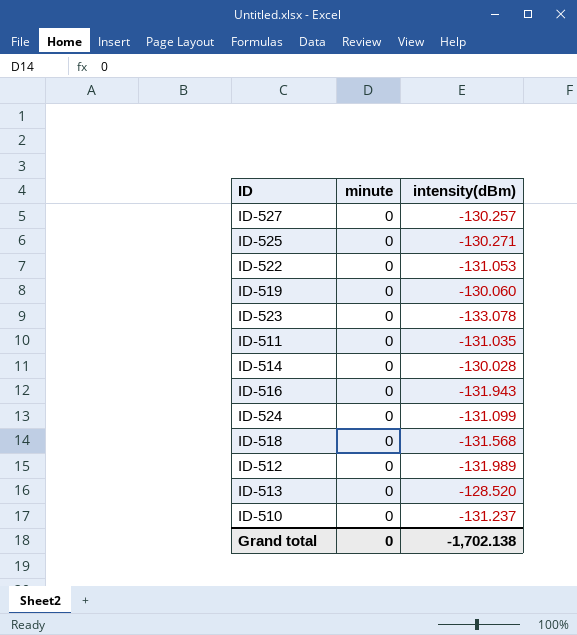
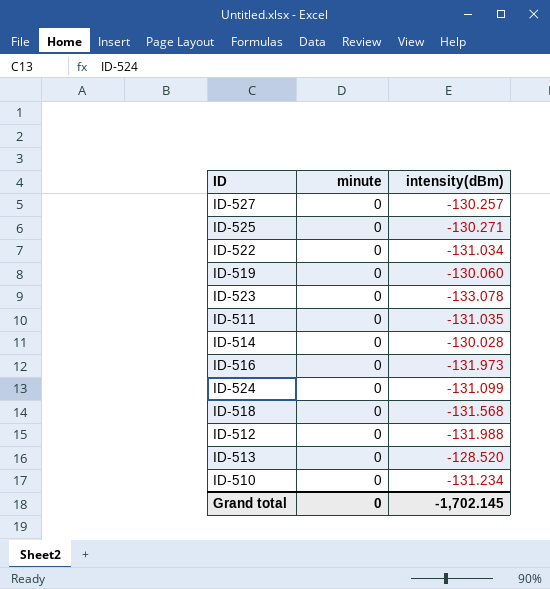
ID-522 | intensity(dBm): -131.053 -> -131.034
ID-516 | intensity(dBm): -131.943 -> -131.973
ID-512 | intensity(dBm): -131.989 -> -131.988
ID-510 | intensity(dBm): -131.237 -> -131.234
Grand total | intensity(dBm): -1,702.138 -> -1,702.145

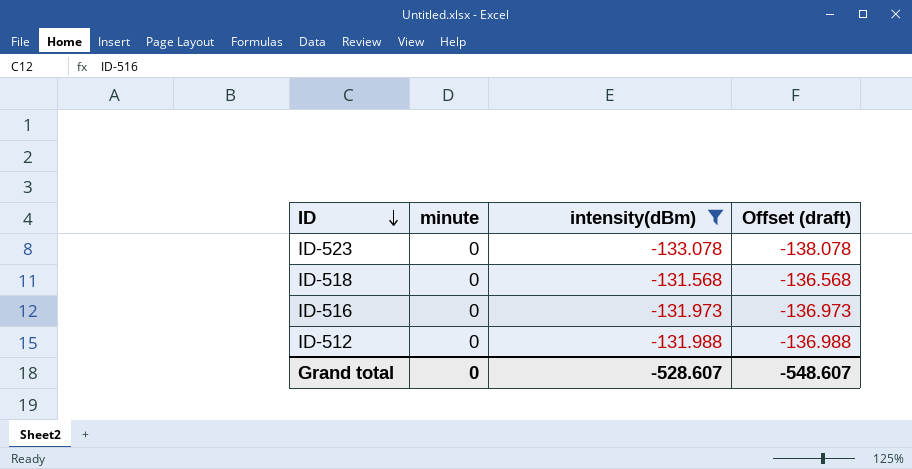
filter: none -> intensity(dBm) <= -131.568
row order: none -> ID descending
column Offset (draft) | formula: none -> [intensity(dBm)] - 5
Grand total | intensity(dBm): -1,702.145 -> -528.607

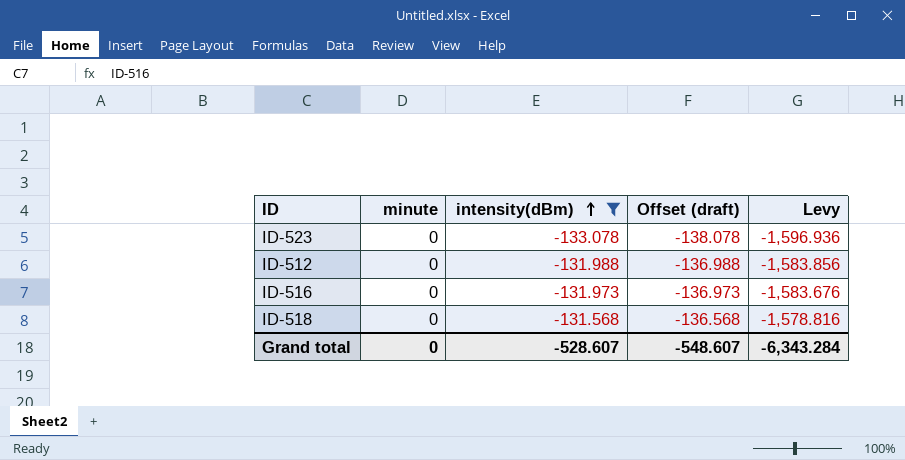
row order: ID descending -> intensity(dBm) ascending
column Levy | formula: none -> [intensity(dBm)] * 12

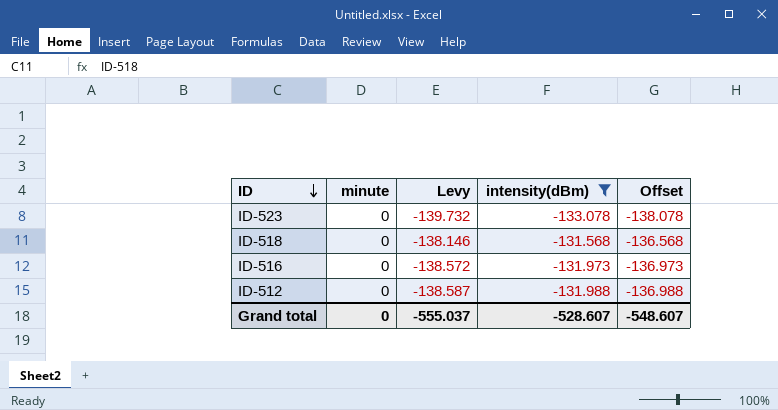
row order: intensity(dBm) ascending -> ID descending
column Levy | formula: [intensity(dBm)] * 12 -> [intensity(dBm)] * 1.05
column Levy | position: 5 -> 3
column name: Offset (draft) -> Offset
Grand total | Levy: -6,343.284 -> -555.037

